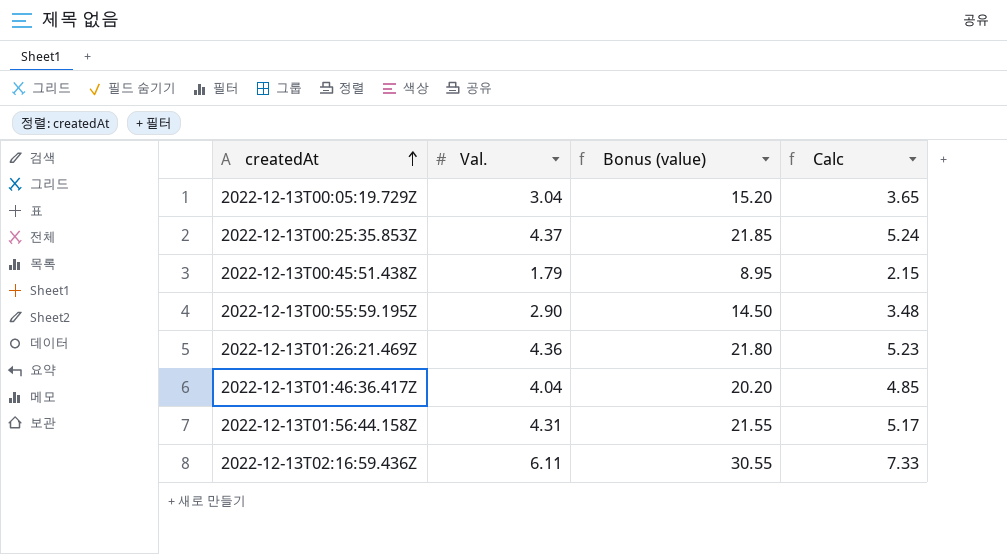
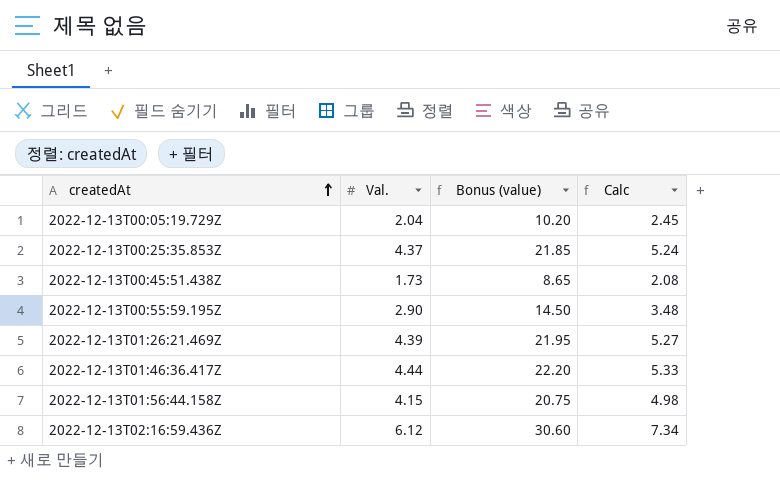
2022-12-13T00:05:19.729Z | Val.: 3.04 -> 2.04
2022-12-13T00:05:19.729Z | Bonus (value): 15.20 -> 10.20
2022-12-13T00:05:19.729Z | Calc: 3.65 -> 2.45
2022-12-13T00:45:51.438Z | Val.: 1.79 -> 1.73
2022-12-13T00:45:51.438Z | Bonus (value): 8.95 -> 8.65
2022-12-13T00:45:51.438Z | Calc: 2.15 -> 2.08
2022-12-13T01:26:21.469Z | Val.: 4.36 -> 4.39
2022-12-13T01:26:21.469Z | Bonus (value): 21.80 -> 21.95
2022-12-13T01:26:21.469Z | Calc: 5.23 -> 5.27
2022-12-13T01:46:36.417Z | Val.: 4.04 -> 4.44
2022-12-13T01:46:36.417Z | Bonus (value): 20.20 -> 22.20
2022-12-13T01:46:36.417Z | Calc: 4.85 -> 5.33
2022-12-13T01:56:44.158Z | Val.: 4.31 -> 4.15
2022-12-13T01:56:44.158Z | Bonus (value): 21.55 -> 20.75
2022-12-13T01:56:44.158Z | Calc: 5.17 -> 4.98
2022-12-13T02:16:59.436Z | Val.: 6.11 -> 6.12
2022-12-13T02:16:59.436Z | Bonus (value): 30.55 -> 30.60
2022-12-13T02:16:59.436Z | Calc: 7.33 -> 7.34

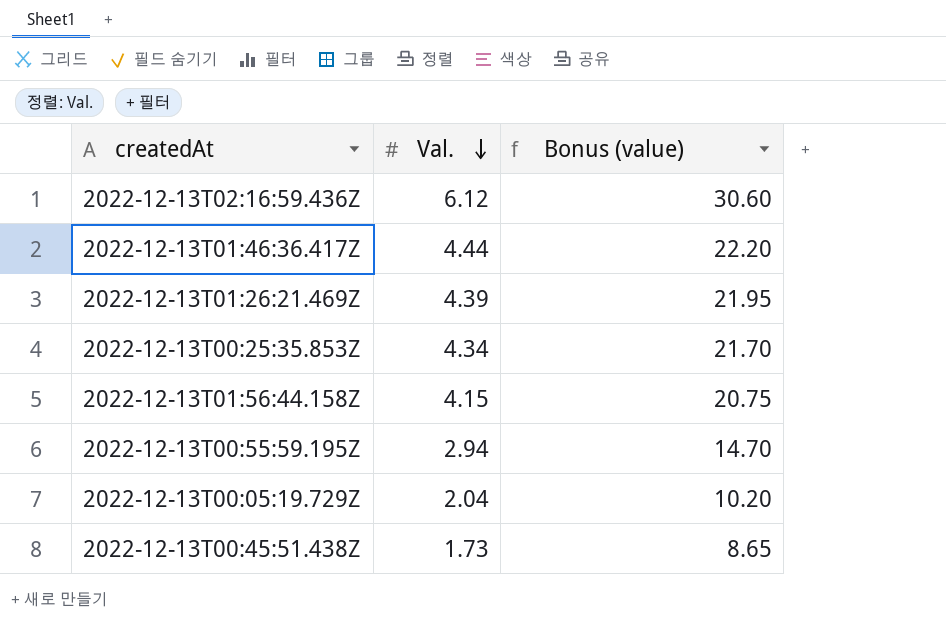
row order: createdAt ascending -> Val. descending
column Calc | formula: [Val.] * 1.2 -> none
2022-12-13T00:25:35.853Z | Val.: 4.37 -> 4.34
2022-12-13T00:25:35.853Z | Bonus (value): 21.85 -> 21.70
2022-12-13T00:55:59.195Z | Val.: 2.90 -> 2.94
2022-12-13T00:55:59.195Z | Bonus (value): 14.50 -> 14.70

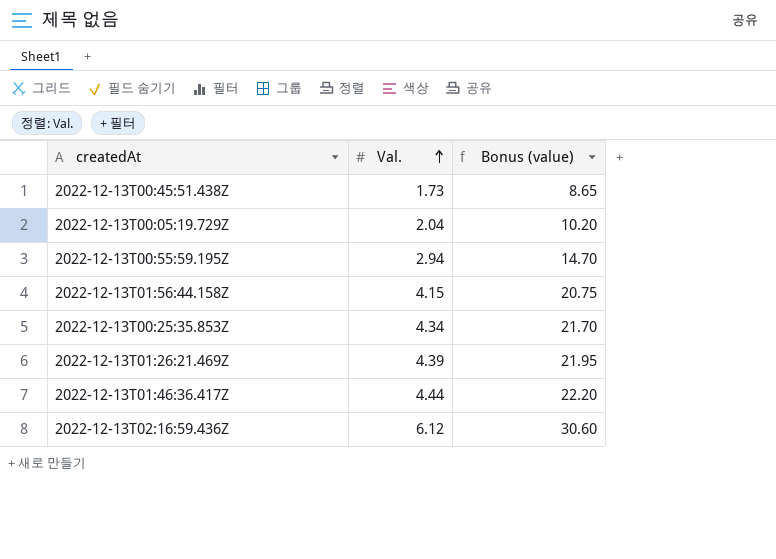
row order: Val. descending -> Val. ascending

